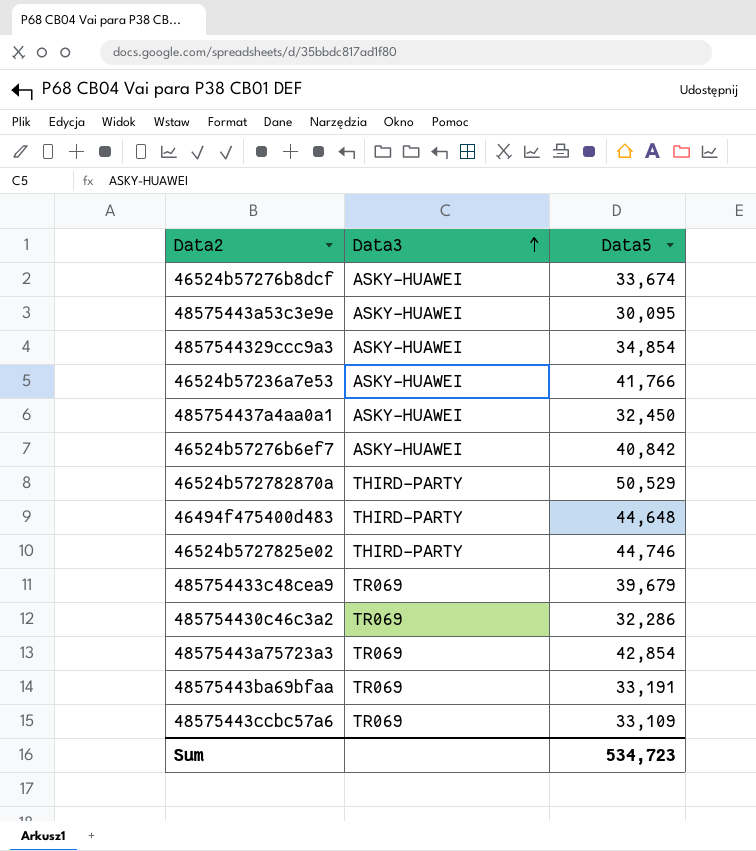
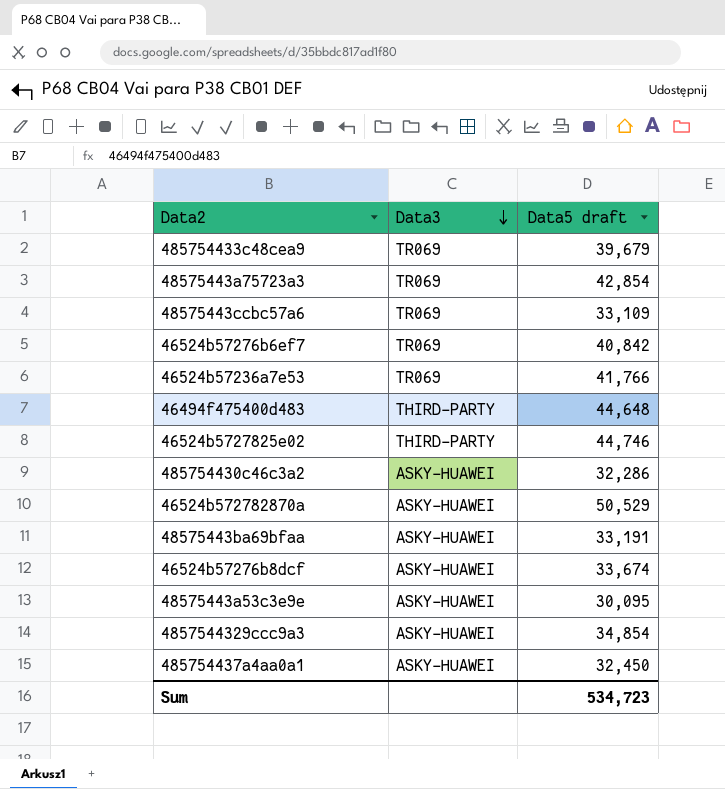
row order: Data3 ascending -> Data3 descending
column name: Data5 -> Data5 draft
46524b57276b6ef7 | Data3: ASKY-HUAWEI -> TR069
46524b57236a7e53 | Data3: ASKY-HUAWEI -> TR069
485754430c46c3a2 | Data3: TR069 -> ASKY-HUAWEI
46524b572782870a | Data3: THIRD-PARTY -> ASKY-HUAWEI
48575443ba69bfaa | Data3: TR069 -> ASKY-HUAWEI

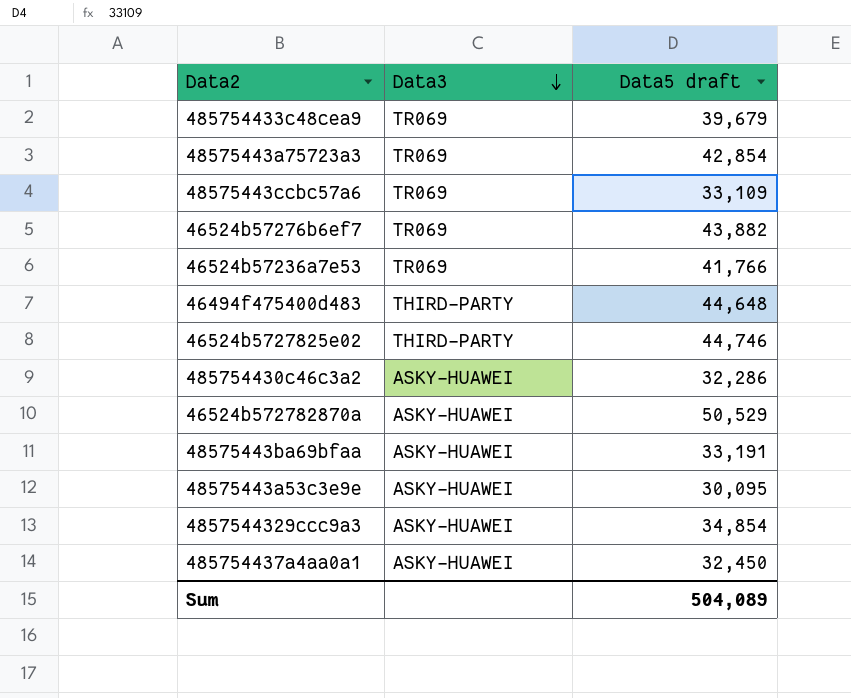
row 46524b57276b8dcf: ASKY-HUAWEI | 33,674 -> none
46524b57276b6ef7 | Data5 draft: 40,842 -> 43,882
Sum | Data5 draft: 534,723 -> 504,089

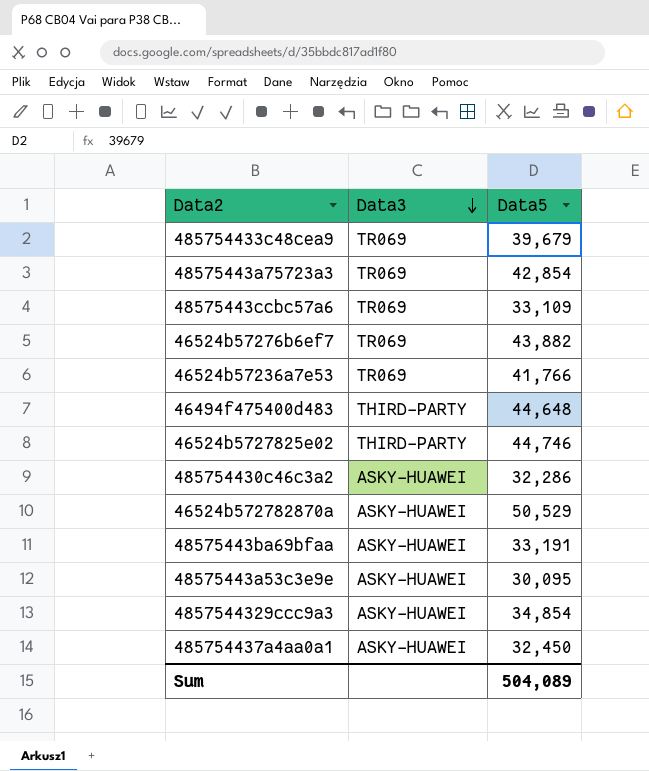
column name: Data5 draft -> Data5

